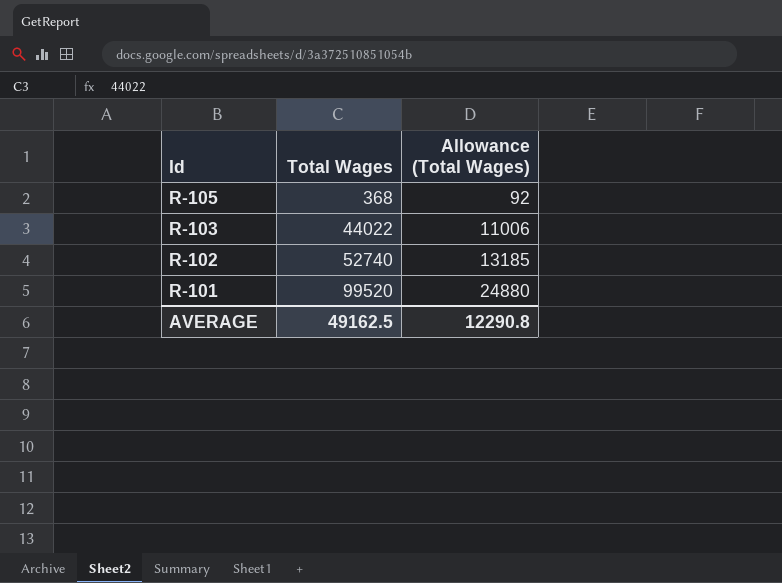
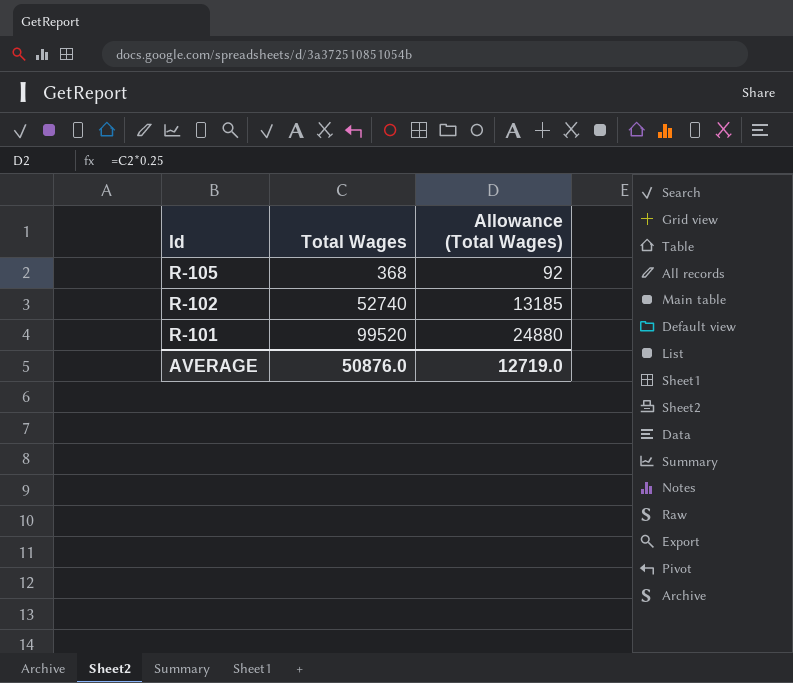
row R-103: 44022 | 11006 -> none
AVERAGE | Total Wages: 49162.5 -> 50876.0
AVERAGE | Allowance (Total Wages): 12290.8 -> 12719.0

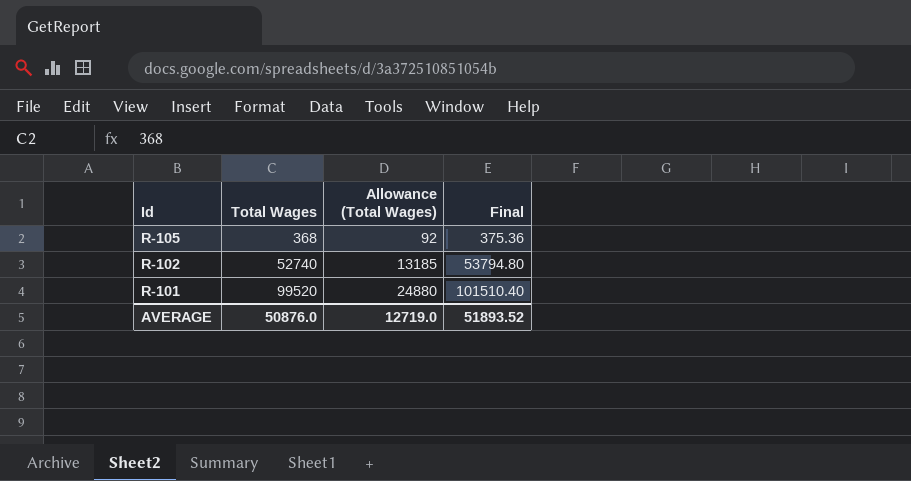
column Final | formula: none -> [Total Wages] * 1.02

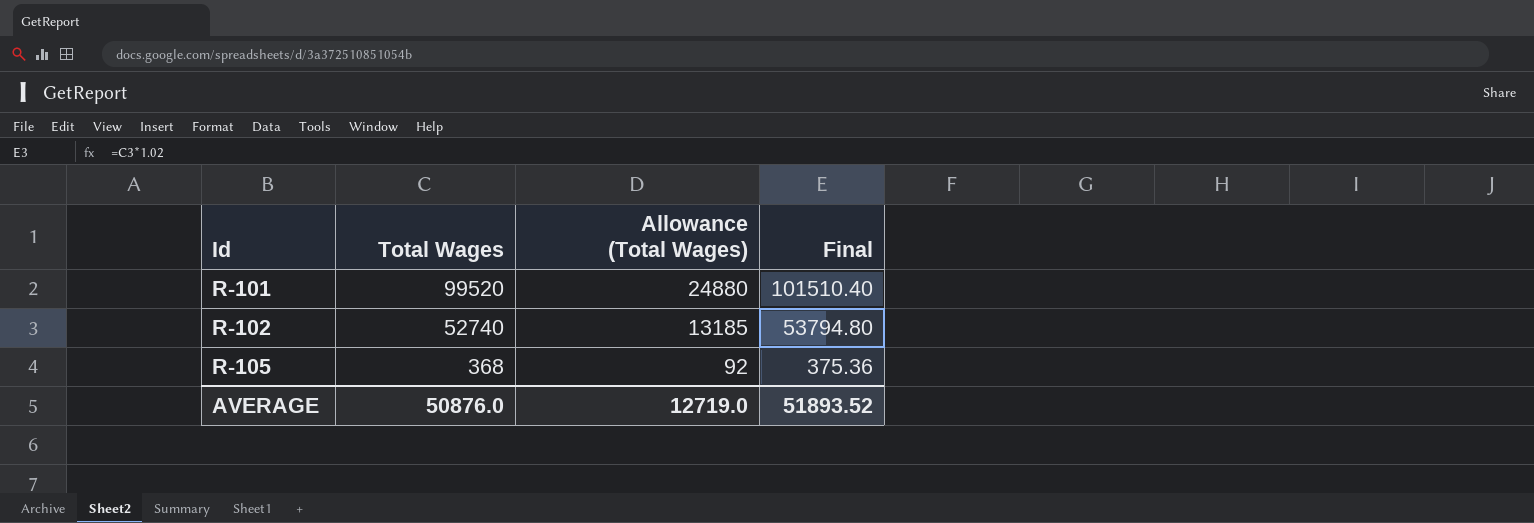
row order: Id descending -> Id ascending

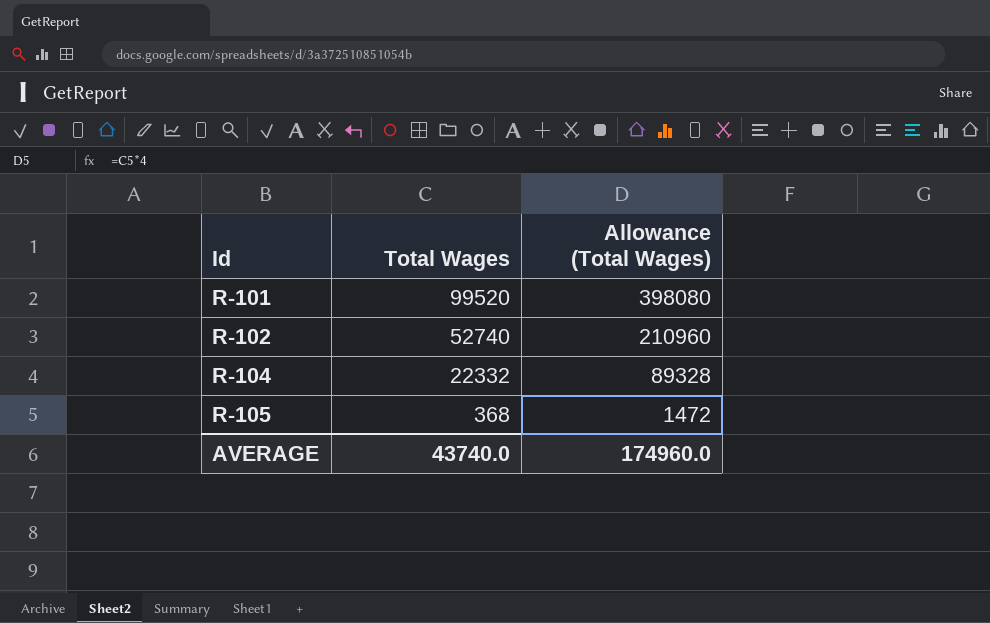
column Final | formula: [Total Wages] * 1.02 -> none
column Allowance (Total Wages) | formula: [Total Wages] * 0.25 -> [Total Wages] * 4
row R-104: none -> 22332 | 89328
AVERAGE | Total Wages: 50876.0 -> 43740.0
AVERAGE | Allowance (Total Wages): 12719.0 -> 174960.0

